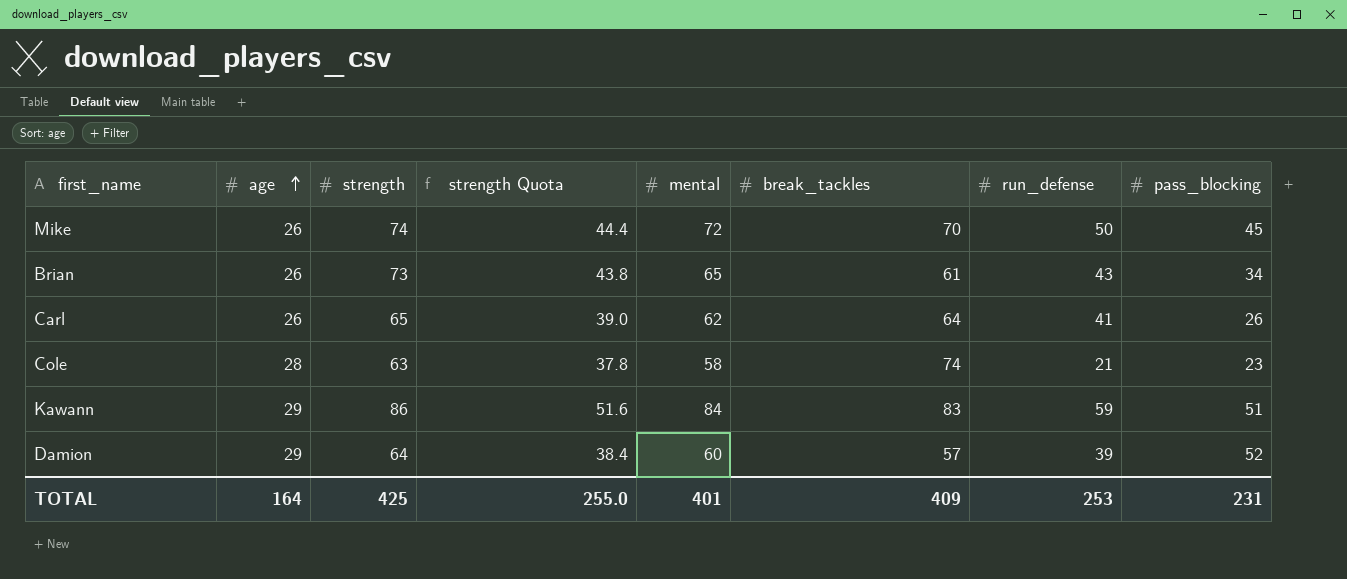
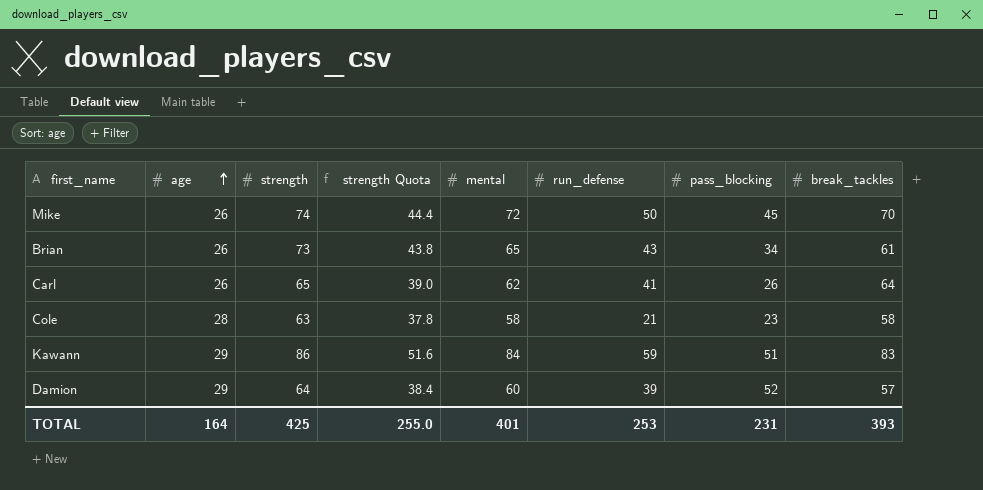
column break_tackles | position: 6 -> 8
Cole | break_tackles: 74 -> 58
TOTAL | break_tackles: 409 -> 393

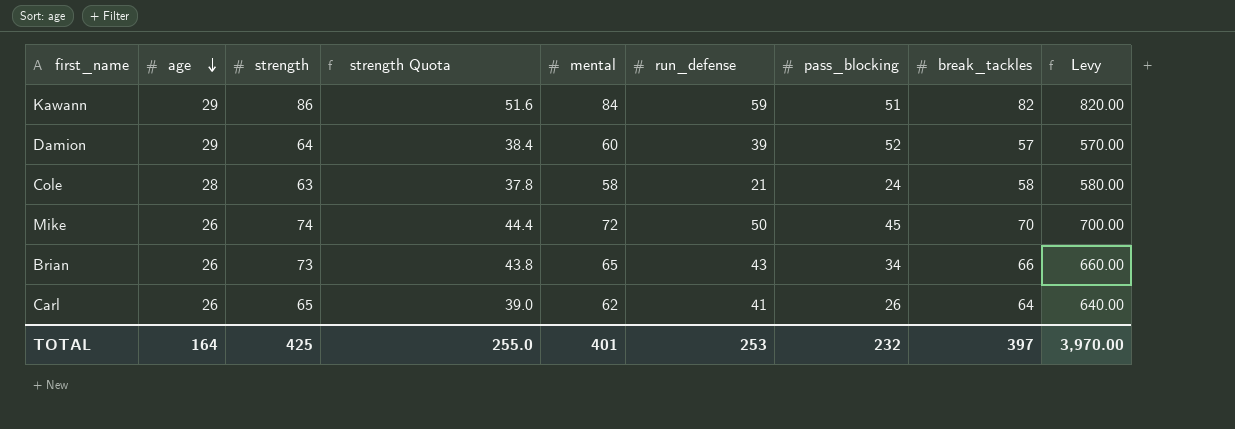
row order: age ascending -> age descending
column Levy | formula: none -> [break_tackles] * 10
Kawann | break_tackles: 83 -> 82
Cole | pass_blocking: 23 -> 24
Brian | break_tackles: 61 -> 66
TOTAL | pass_blocking: 231 -> 232
TOTAL | break_tackles: 393 -> 397

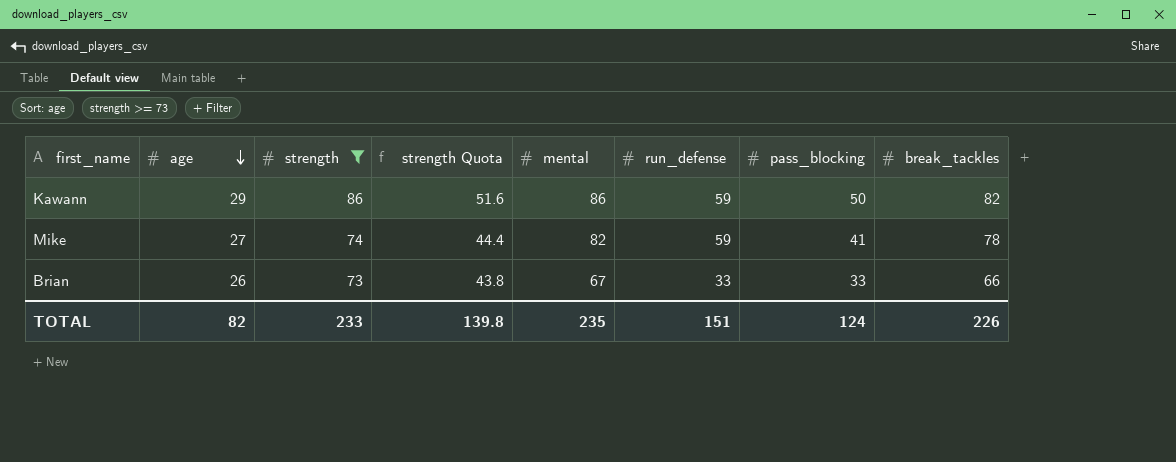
filter: none -> strength >= 73
column Levy | formula: [break_tackles] * 10 -> none
Kawann | mental: 84 -> 86
Kawann | pass_blocking: 51 -> 50
Mike | age: 26 -> 27
Mike | mental: 72 -> 82
Mike | run_defense: 50 -> 59
Mike | pass_blocking: 45 -> 41
Mike | break_tackles: 70 -> 78
Brian | mental: 65 -> 67
Brian | run_defense: 43 -> 33
Brian | pass_blocking: 34 -> 33
TOTAL | age: 164 -> 82
TOTAL | strength: 425 -> 233
TOTAL | strength Quota: 255.0 -> 139.8
TOTAL | mental: 401 -> 235
TOTAL | run_defense: 253 -> 151
TOTAL | pass_blocking: 232 -> 124
TOTAL | break_tackles: 397 -> 226

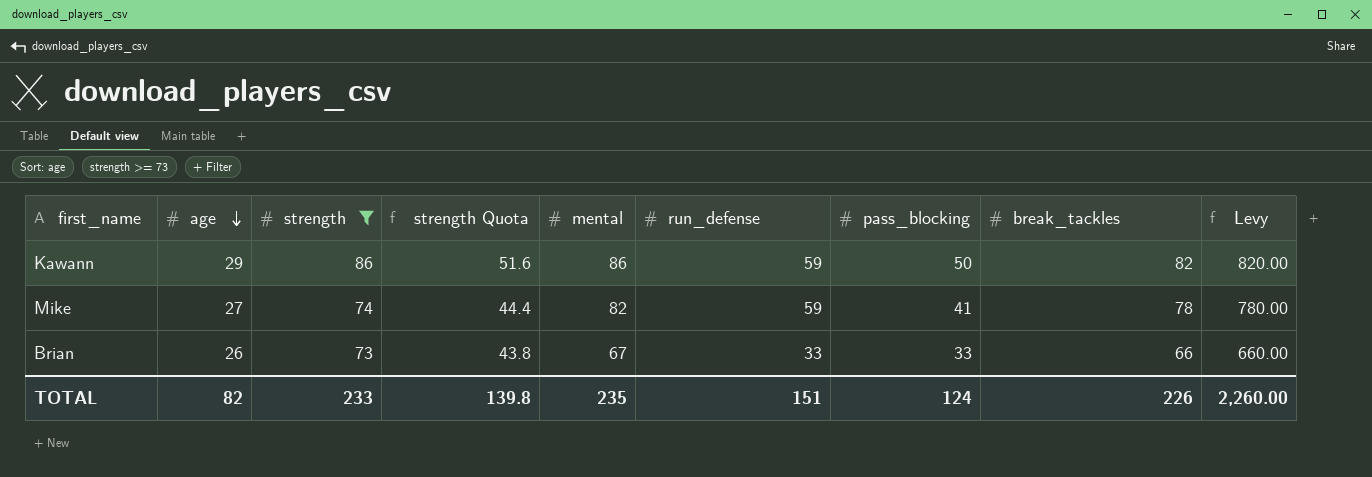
column Levy | formula: none -> [break_tackles] * 10

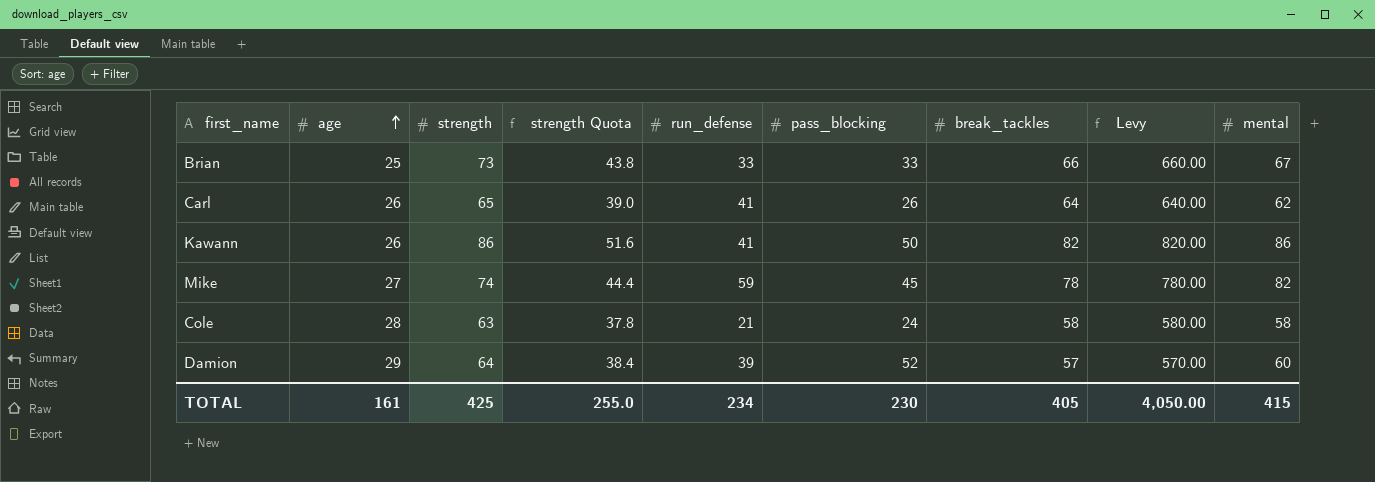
filter: strength >= 73 -> none
row order: age descending -> age ascending
column mental | position: 5 -> 9
Brian | age: 26 -> 25
Kawann | age: 29 -> 26
Kawann | run_defense: 59 -> 41
Mike | pass_blocking: 41 -> 45
TOTAL | age: 82 -> 161
TOTAL | strength: 233 -> 425
TOTAL | strength Quota: 139.8 -> 255.0
TOTAL | run_defense: 151 -> 234
TOTAL | pass_blocking: 124 -> 230
TOTAL | break_tackles: 226 -> 405
TOTAL | Levy: 2,260.00 -> 4,050.00
TOTAL | mental: 235 -> 415

